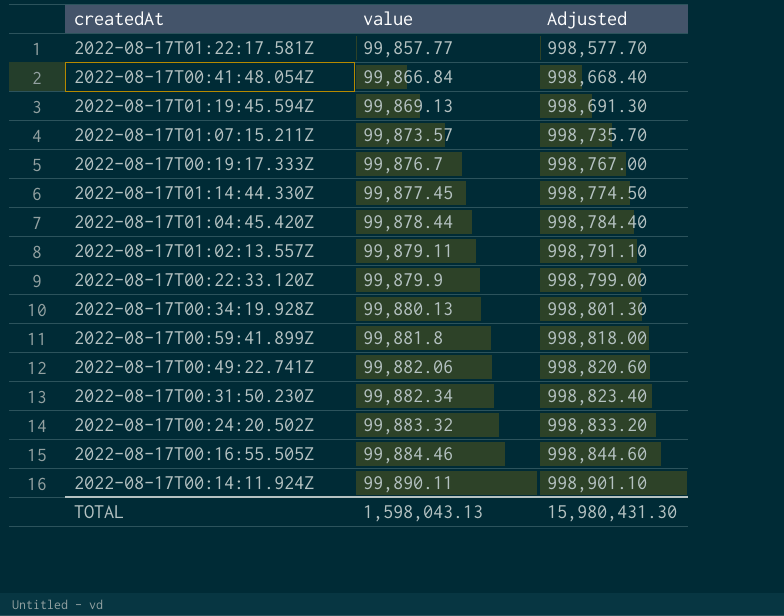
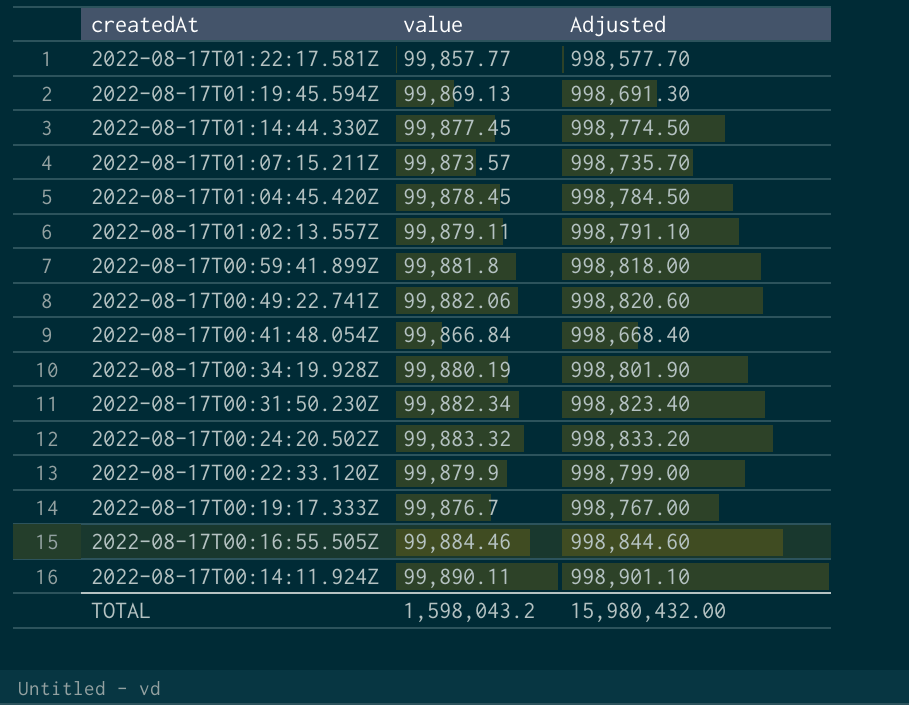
row order: value ascending -> createdAt descending
2022-08-17T01:04:45.420Z | value: 99,878.44 -> 99,878.45
2022-08-17T01:04:45.420Z | Adjusted: 998,784.40 -> 998,784.50
2022-08-17T00:34:19.928Z | value: 99,880.13 -> 99,880.19
2022-08-17T00:34:19.928Z | Adjusted: 998,801.30 -> 998,801.90
TOTAL | value: 1,598,043.13 -> 1,598,043.2
TOTAL | Adjusted: 15,980,431.30 -> 15,980,432.00

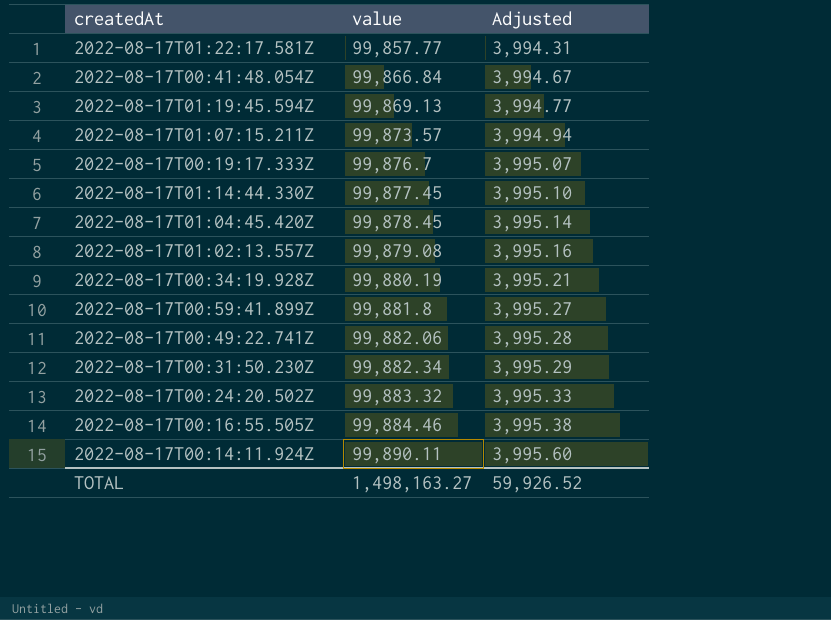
row order: createdAt descending -> value ascending
column Adjusted | formula: [value] * 10 -> [value] * 0.04
row 2022-08-17T00:22:33.120Z: 99,879.9 | 998,799.00 -> none
2022-08-17T01:02:13.557Z | value: 99,879.11 -> 99,879.08
TOTAL | value: 1,598,043.2 -> 1,498,163.27
TOTAL | Adjusted: 15,980,432.00 -> 59,926.52

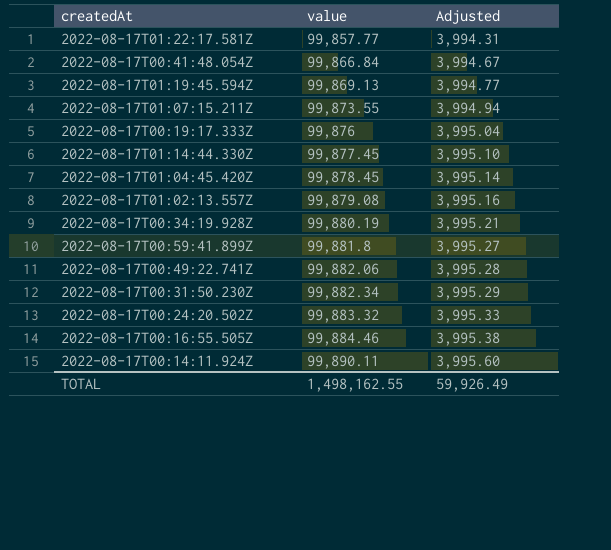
2022-08-17T01:07:15.211Z | value: 99,873.57 -> 99,873.55
2022-08-17T00:19:17.333Z | value: 99,876.7 -> 99,876
2022-08-17T00:19:17.333Z | Adjusted: 3,995.07 -> 3,995.04
TOTAL | value: 1,498,163.27 -> 1,498,162.55
TOTAL | Adjusted: 59,926.52 -> 59,926.49

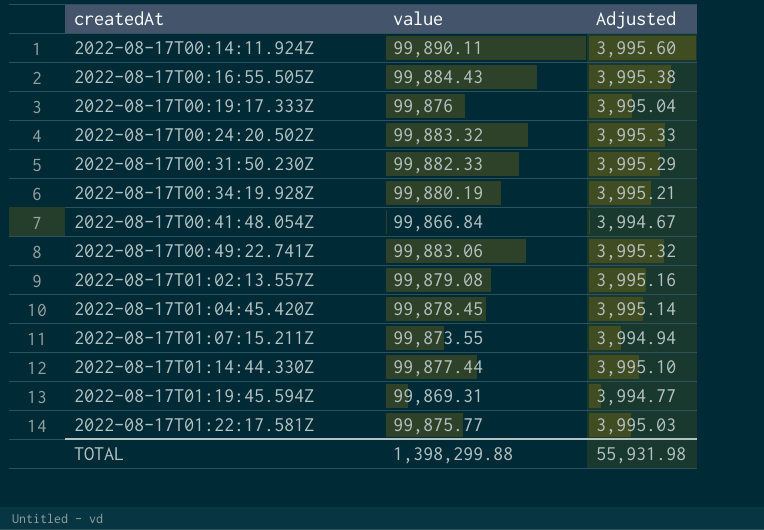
row order: value ascending -> createdAt ascending
row 2022-08-17T00:59:41.899Z: 99,881.8 | 3,995.27 -> none
2022-08-17T00:16:55.505Z | value: 99,884.46 -> 99,884.43
2022-08-17T00:31:50.230Z | value: 99,882.34 -> 99,882.33
2022-08-17T00:49:22.741Z | value: 99,882.06 -> 99,883.06
2022-08-17T00:49:22.741Z | Adjusted: 3,995.28 -> 3,995.32
2022-08-17T01:14:44.330Z | value: 99,877.45 -> 99,877.44
2022-08-17T01:19:45.594Z | value: 99,869.13 -> 99,869.31
2022-08-17T01:22:17.581Z | value: 99,857.77 -> 99,875.77
2022-08-17T01:22:17.581Z | Adjusted: 3,994.31 -> 3,995.03
TOTAL | value: 1,498,162.55 -> 1,398,299.88
TOTAL | Adjusted: 59,926.49 -> 55,931.98

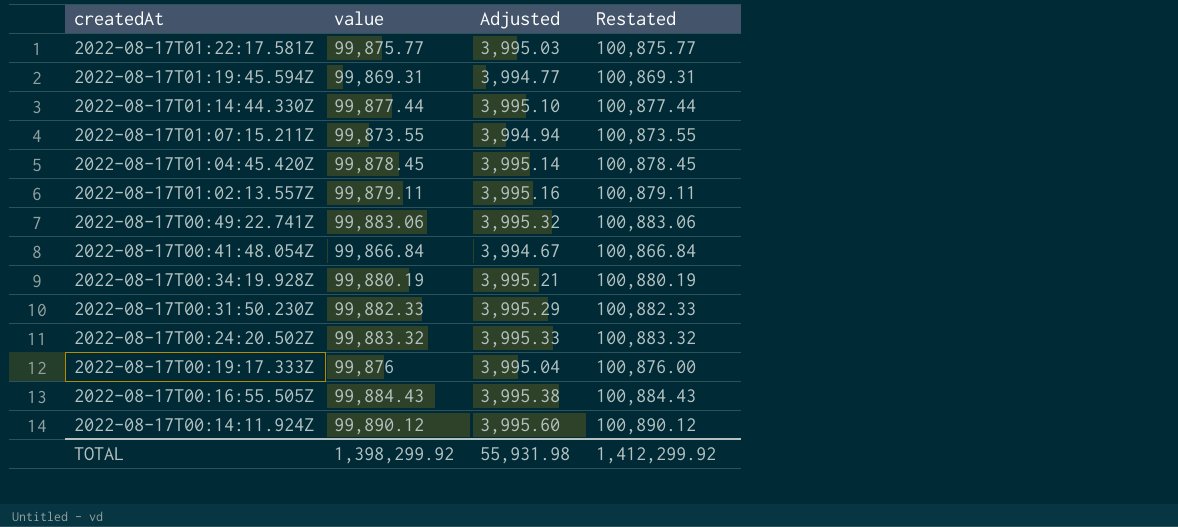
row order: createdAt ascending -> createdAt descending
column Restated | formula: none -> [value] + 1000
2022-08-17T01:02:13.557Z | value: 99,879.08 -> 99,879.11
2022-08-17T00:14:11.924Z | value: 99,890.11 -> 99,890.12
TOTAL | value: 1,398,299.88 -> 1,398,299.92

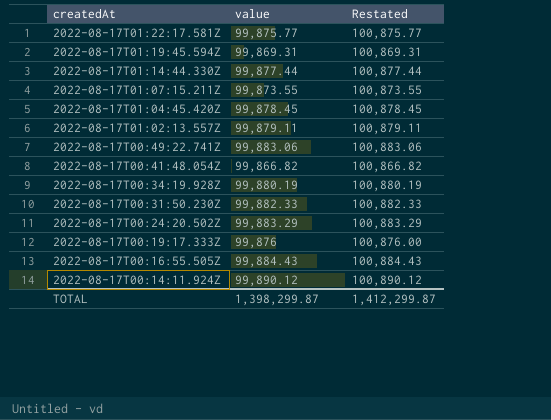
column Adjusted | formula: [value] * 0.04 -> none
2022-08-17T00:41:48.054Z | value: 99,866.84 -> 99,866.82
2022-08-17T00:41:48.054Z | Restated: 100,866.84 -> 100,866.82
2022-08-17T00:24:20.502Z | value: 99,883.32 -> 99,883.29
2022-08-17T00:24:20.502Z | Restated: 100,883.32 -> 100,883.29
TOTAL | value: 1,398,299.92 -> 1,398,299.87
TOTAL | Restated: 1,412,299.92 -> 1,412,299.87

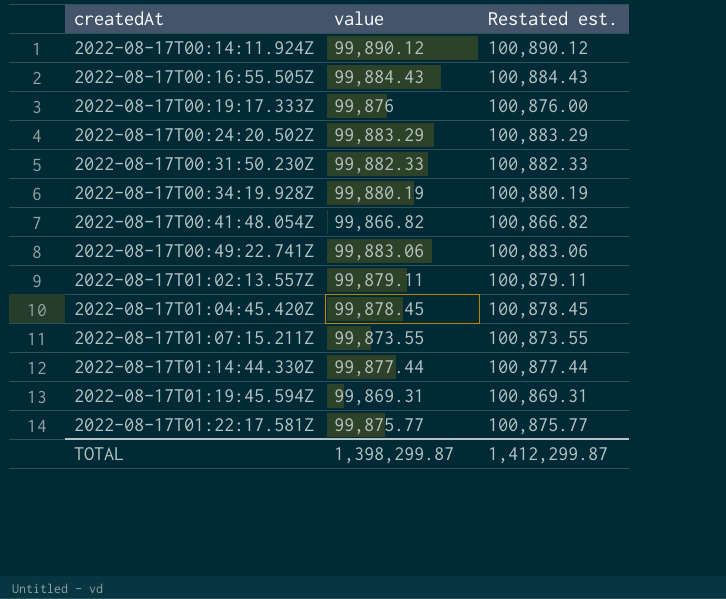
row order: createdAt descending -> createdAt ascending
column name: Restated -> Restated est.

